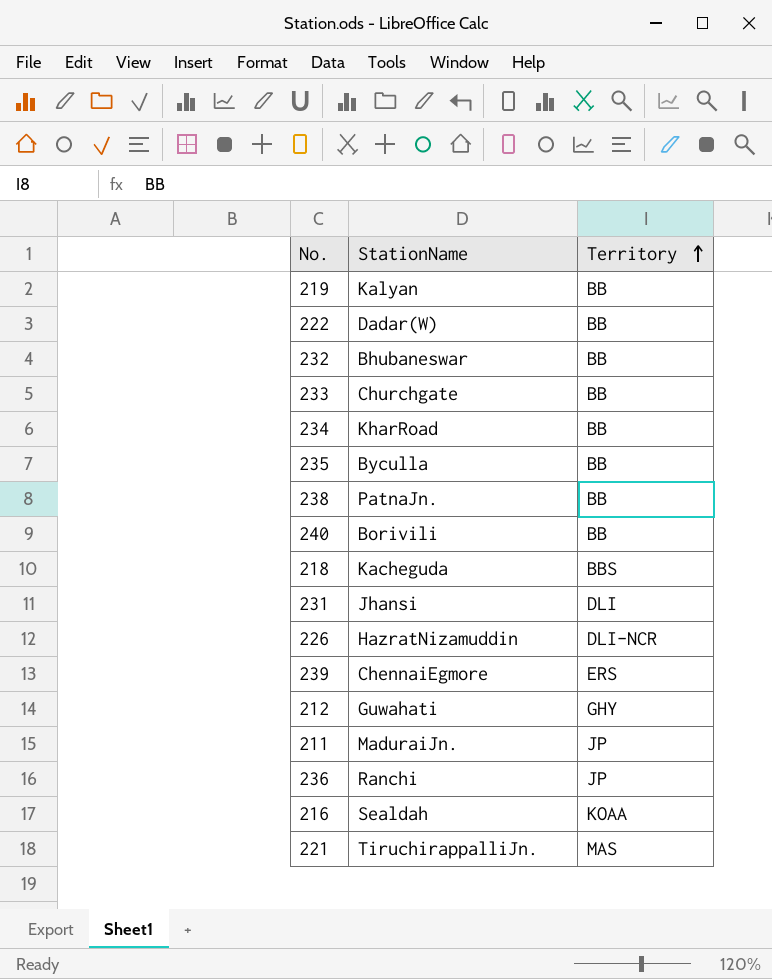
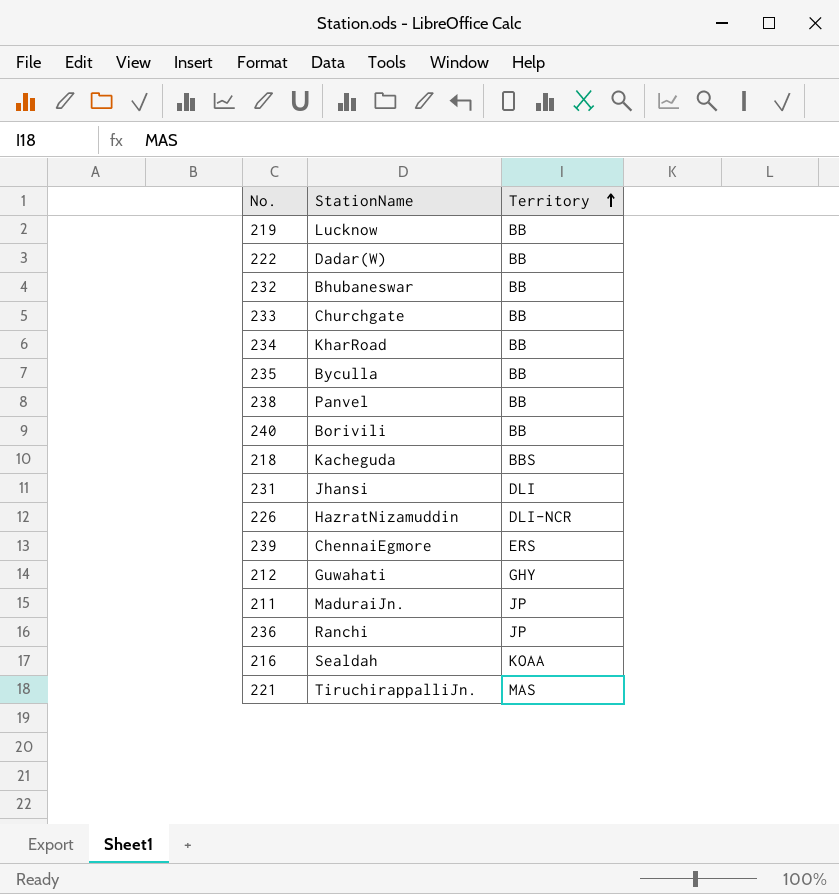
219 | StationName: Kalyan -> Lucknow
238 | StationName: PatnaJn. -> Panvel

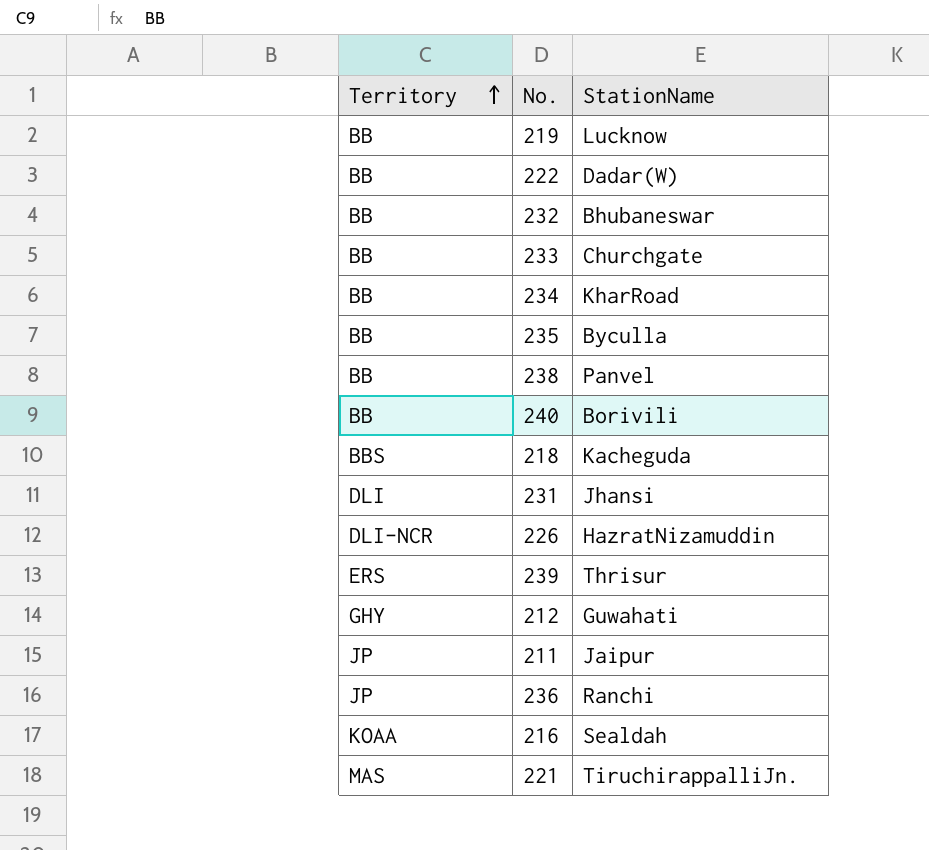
column Territory | position: 3 -> 1
239 | StationName: ChennaiEgmore -> Thrisur
211 | StationName: MaduraiJn. -> Jaipur

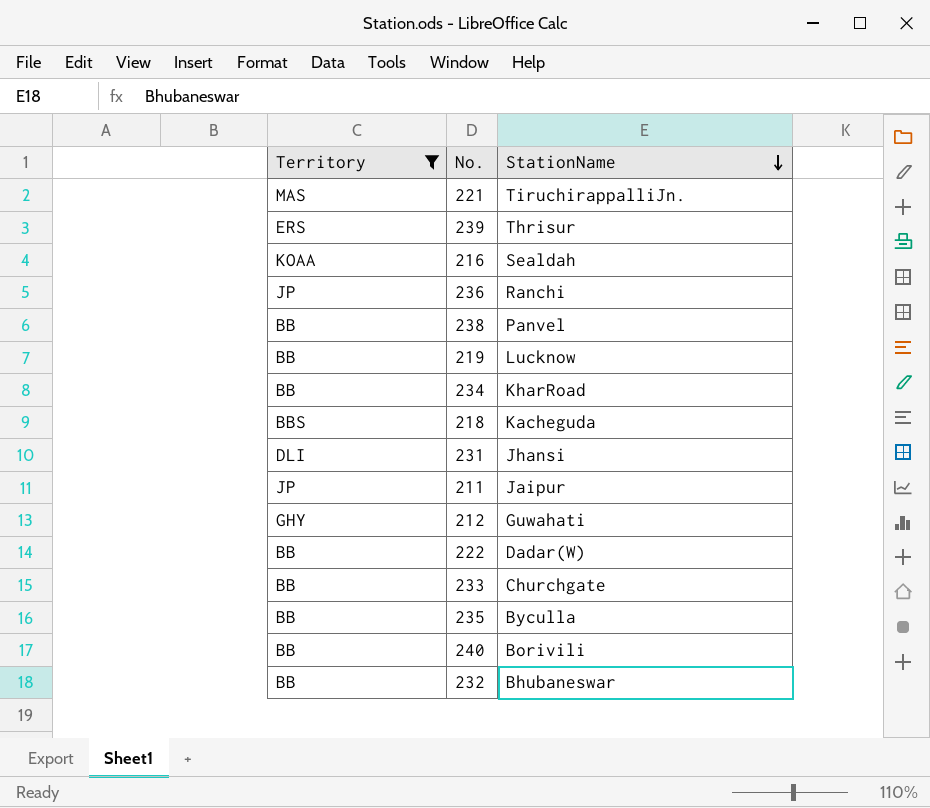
filter: none -> Territory != DLI-NCR
row order: Territory ascending -> StationName descending

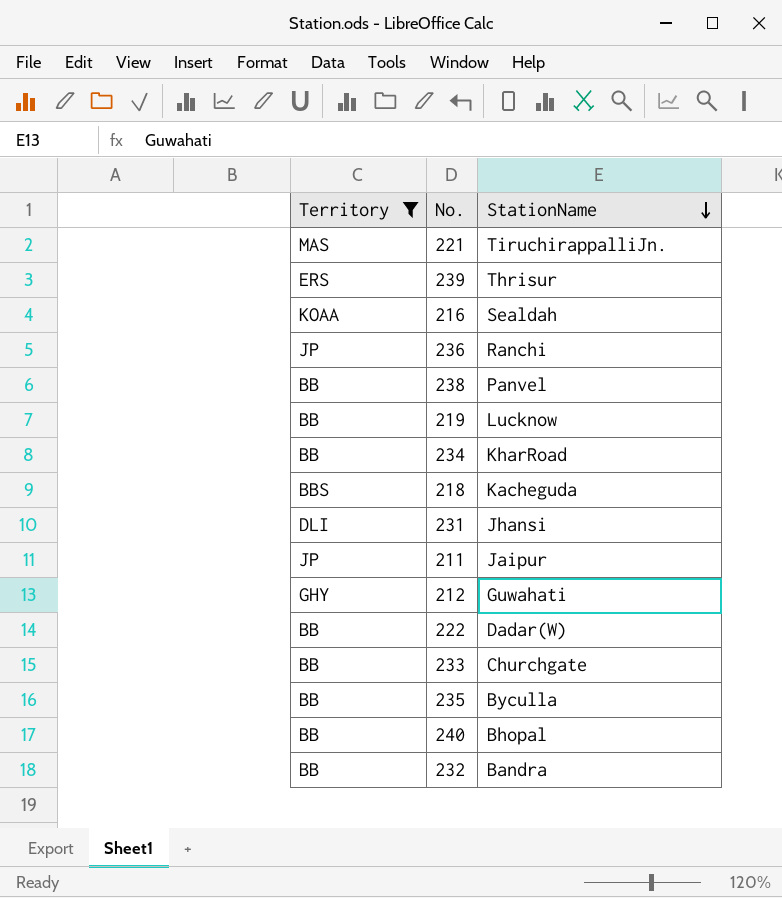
240 | StationName: Borivili -> Bhopal
232 | StationName: Bhubaneswar -> Bandra

